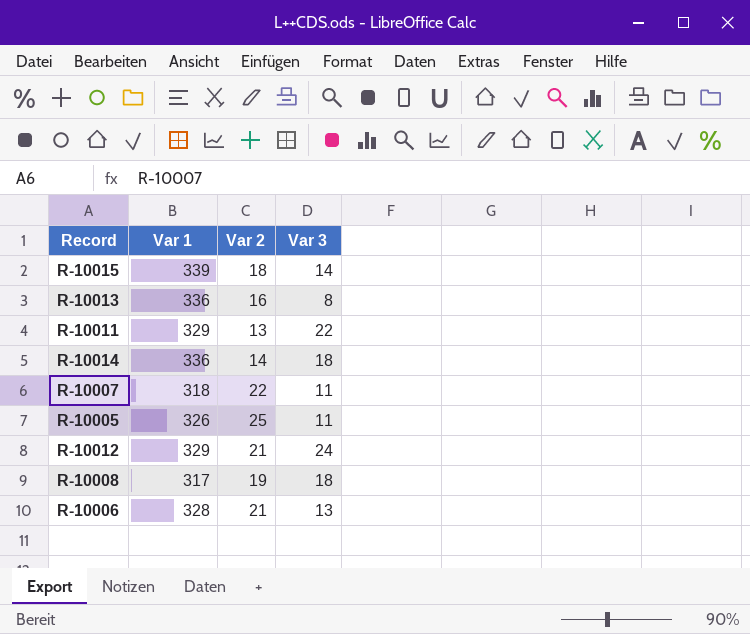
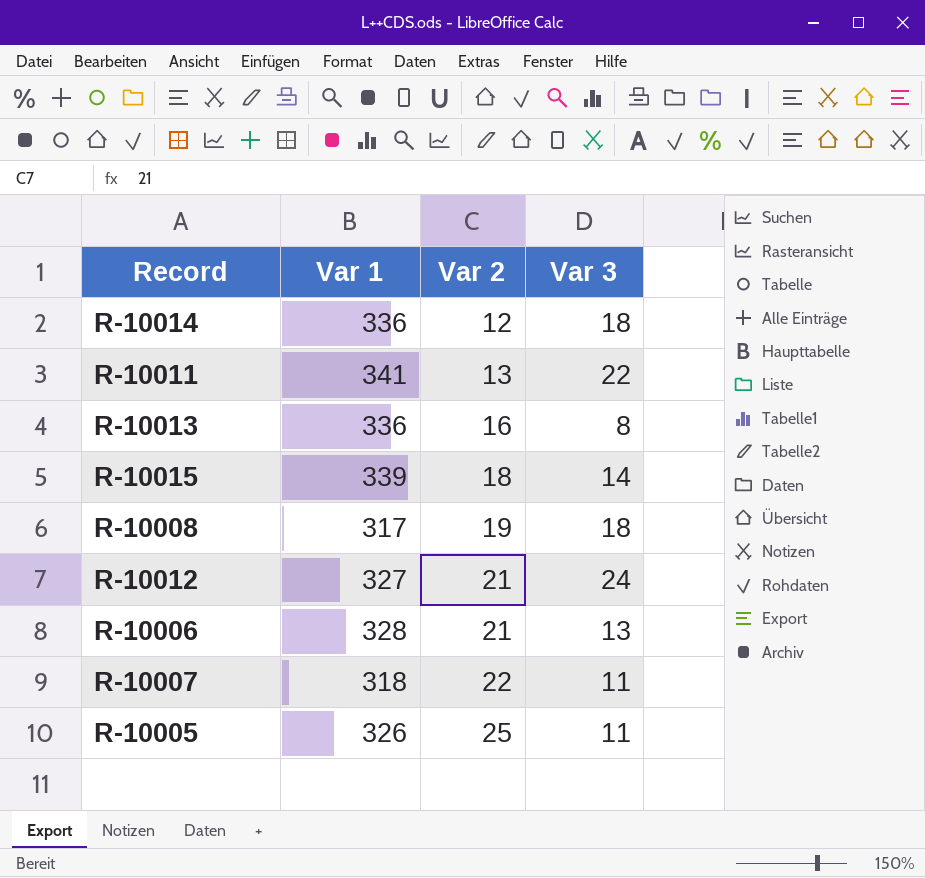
row order: none -> Var 2 ascending
R-10014 | Var 2: 14 -> 12
R-10011 | Var 1: 329 -> 341
R-10012 | Var 1: 329 -> 327

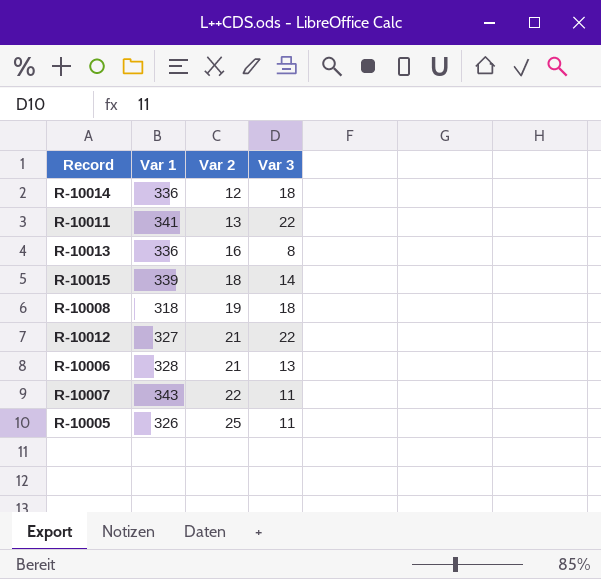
R-10008 | Var 1: 317 -> 318
R-10012 | Var 3: 24 -> 22
R-10007 | Var 1: 318 -> 343

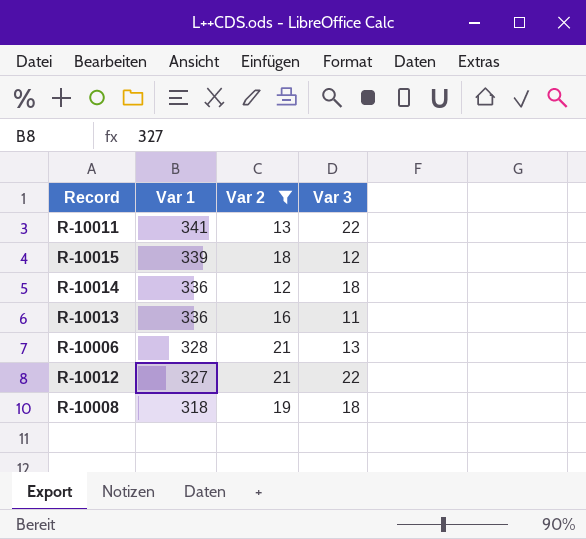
filter: none -> Var 2 <= 21
row order: Var 2 ascending -> Var 1 descending
R-10015 | Var 3: 14 -> 12
R-10013 | Var 3: 8 -> 11

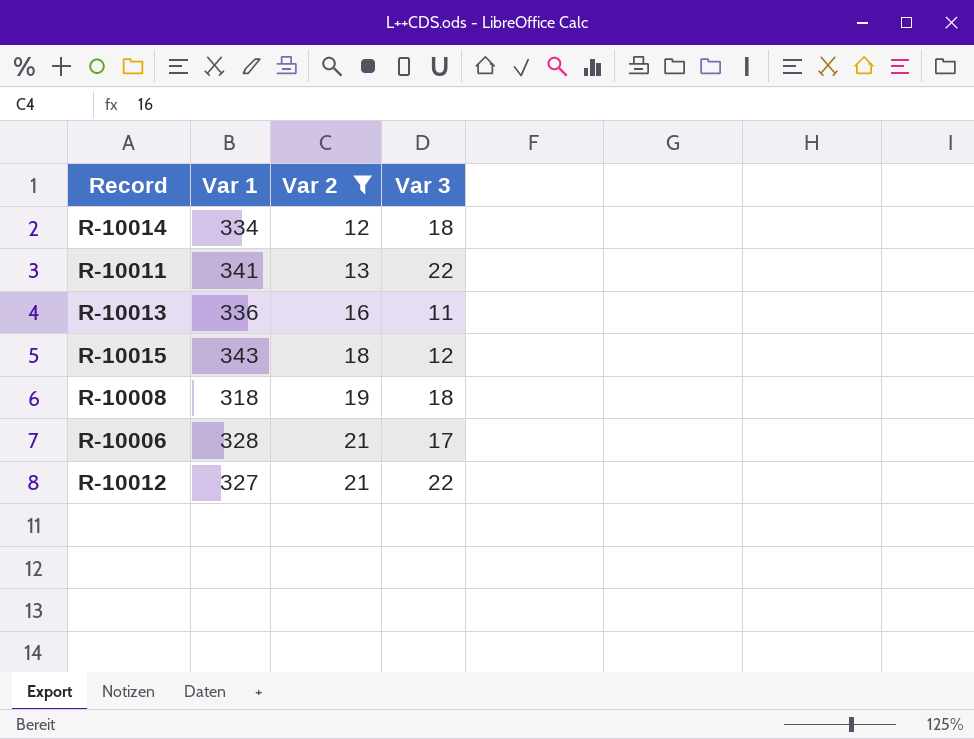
row order: Var 1 descending -> Var 2 ascending
R-10014 | Var 1: 336 -> 334
R-10015 | Var 1: 339 -> 343
R-10006 | Var 3: 13 -> 17

